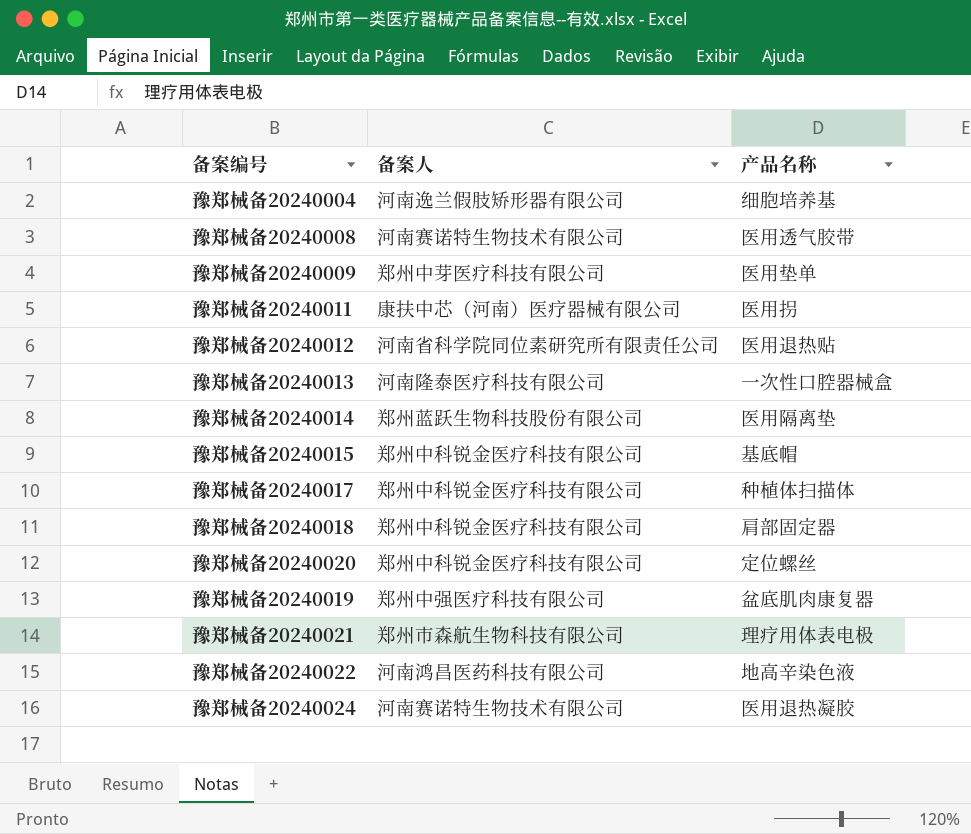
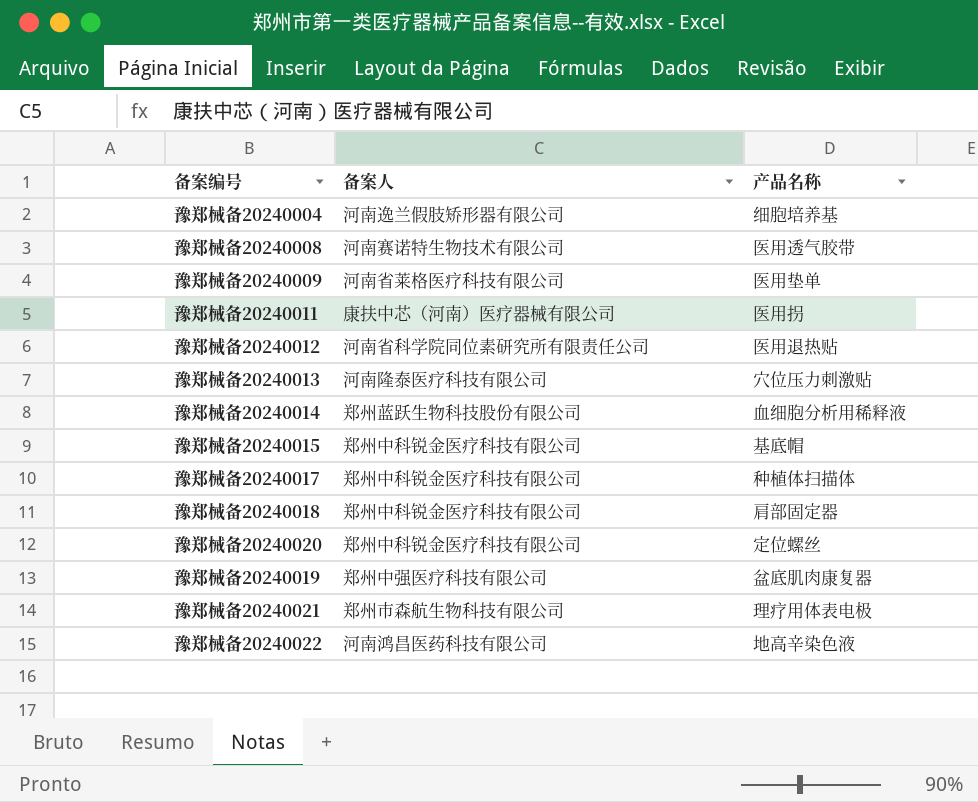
row 豫郑械备20240024: 河南赛诺特生物技术有限公司 | 医用退热凝胶 -> none
豫郑械备20240009 | 备案人: 郑州中芽医疗科技有限公司 -> 河南省莱格医疗科技有限公司
豫郑械备20240013 | 产品名称: 一次性口腔器械盒 -> 穴位压力刺激贴
豫郑械备20240014 | 产品名称: 医用隔离垫 -> 血细胞分析用稀释液

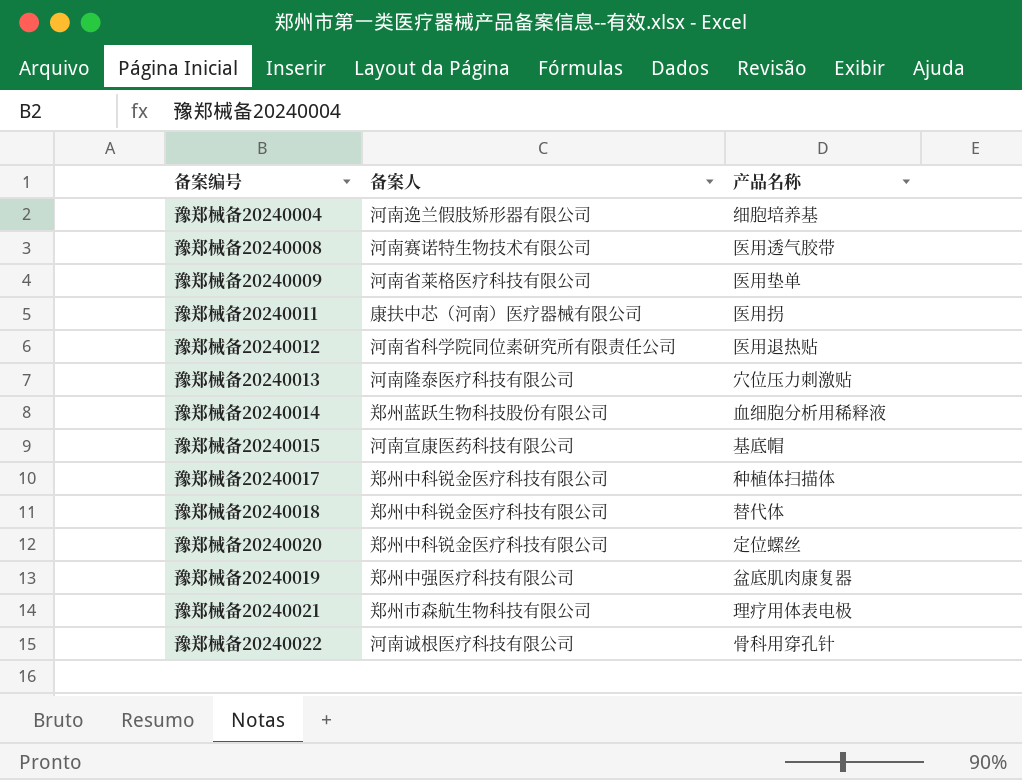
豫郑械备20240015 | 备案人: 郑州中科锐金医疗科技有限公司 -> 河南宣康医药科技有限公司
豫郑械备20240018 | 产品名称: 肩部固定器 -> 替代体
豫郑械备20240022 | 备案人: 河南鸿昌医药科技有限公司 -> 河南诚根医疗科技有限公司
豫郑械备20240022 | 产品名称: 地高辛染色液 -> 骨科用穿孔针

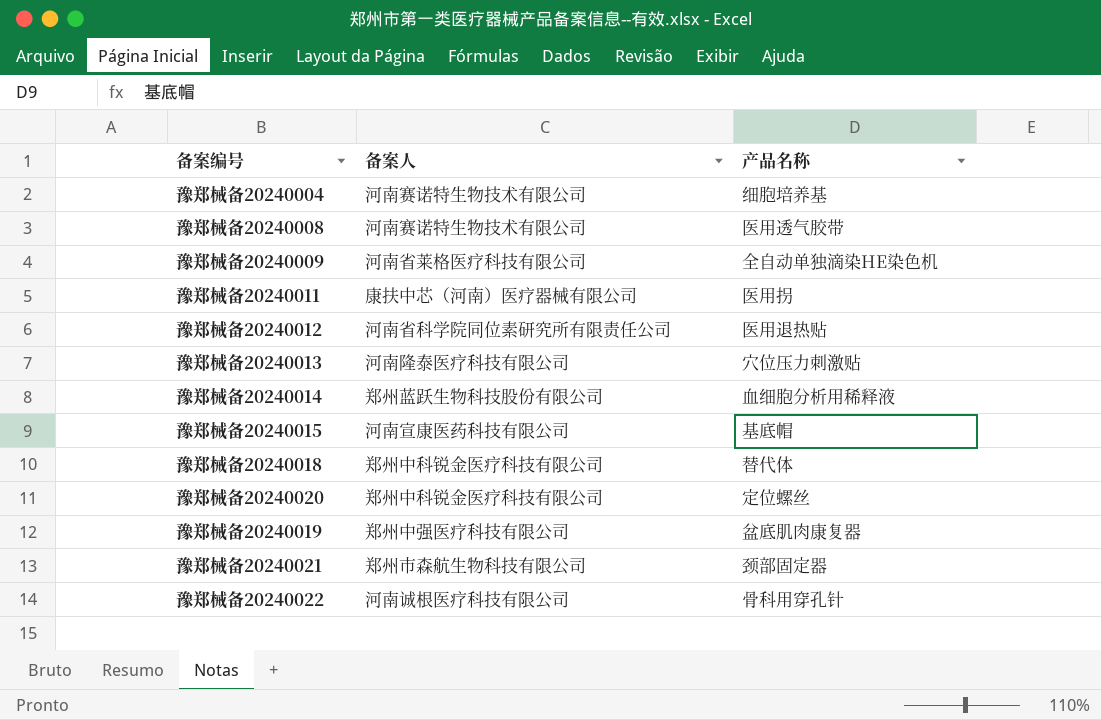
row 豫郑械备20240017: 郑州中科锐金医疗科技有限公司 | 种植体扫描体 -> none
豫郑械备20240004 | 备案人: 河南逸兰假肢矫形器有限公司 -> 河南赛诺特生物技术有限公司
豫郑械备20240009 | 产品名称: 医用垫单 -> 全自动单独滴染HE染色机
豫郑械备20240021 | 产品名称: 理疗用体表电极 -> 颈部固定器

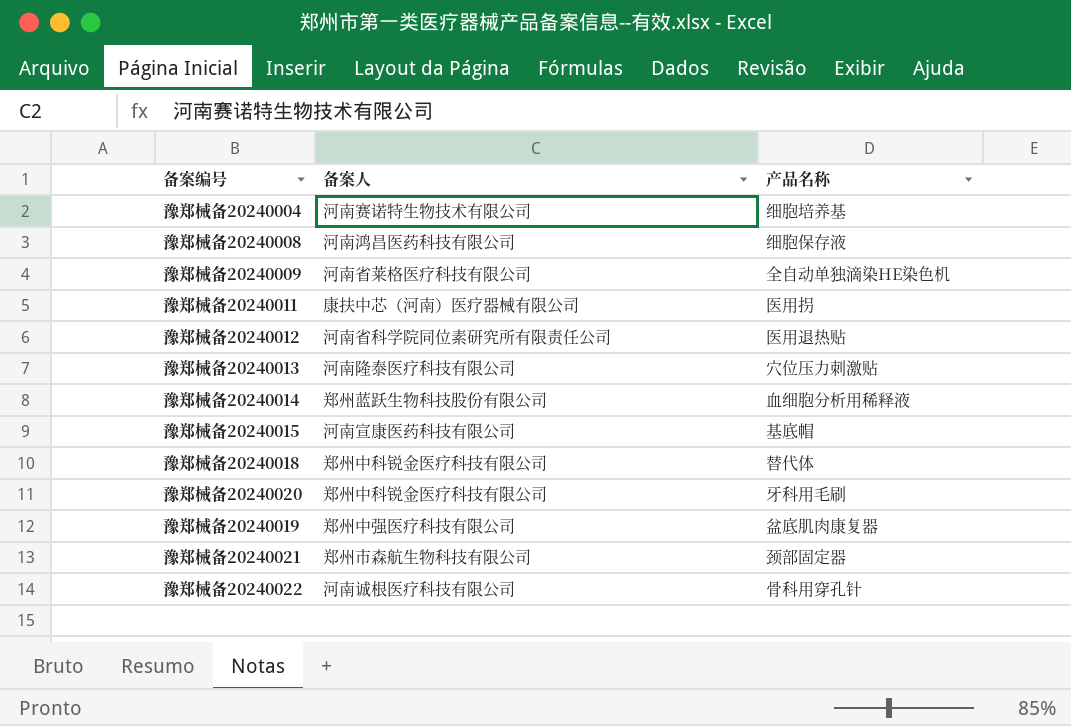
豫郑械备20240008 | 备案人: 河南赛诺特生物技术有限公司 -> 河南鸿昌医药科技有限公司
豫郑械备20240008 | 产品名称: 医用透气胶带 -> 细胞保存液
豫郑械备20240020 | 产品名称: 定位螺丝 -> 牙科用毛刷

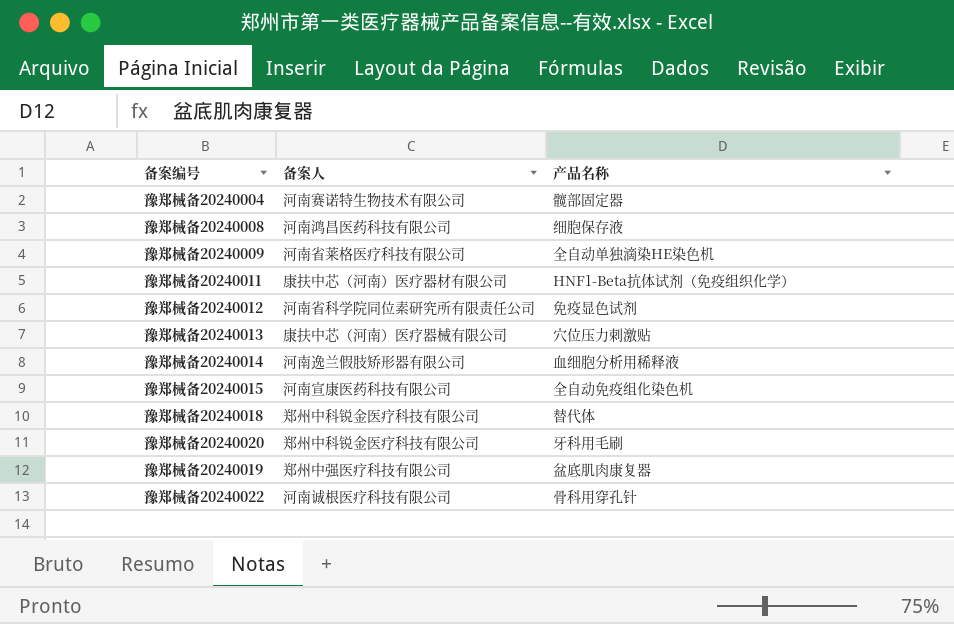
row 豫郑械备20240021: 郑州市森航生物科技有限公司 | 颈部固定器 -> none
豫郑械备20240004 | 产品名称: 细胞培养基 -> 髋部固定器
豫郑械备20240011 | 备案人: 康扶中芯（河南）医疗器械有限公司 -> 康扶中芯（河南）医疗器材有限公司
豫郑械备20240011 | 产品名称: 医用拐 -> HNF1-Beta抗体试剂（免疫组织化学）
豫郑械备20240012 | 产品名称: 医用退热贴 -> 免疫显色试剂
豫郑械备20240013 | 备案人: 河南隆泰医疗科技有限公司 -> 康扶中芯（河南）医疗器械有限公司
豫郑械备20240014 | 备案人: 郑州蓝跃生物科技股份有限公司 -> 河南逸兰假肢矫形器有限公司
豫郑械备20240015 | 产品名称: 基底帽 -> 全自动免疫组化染色机

